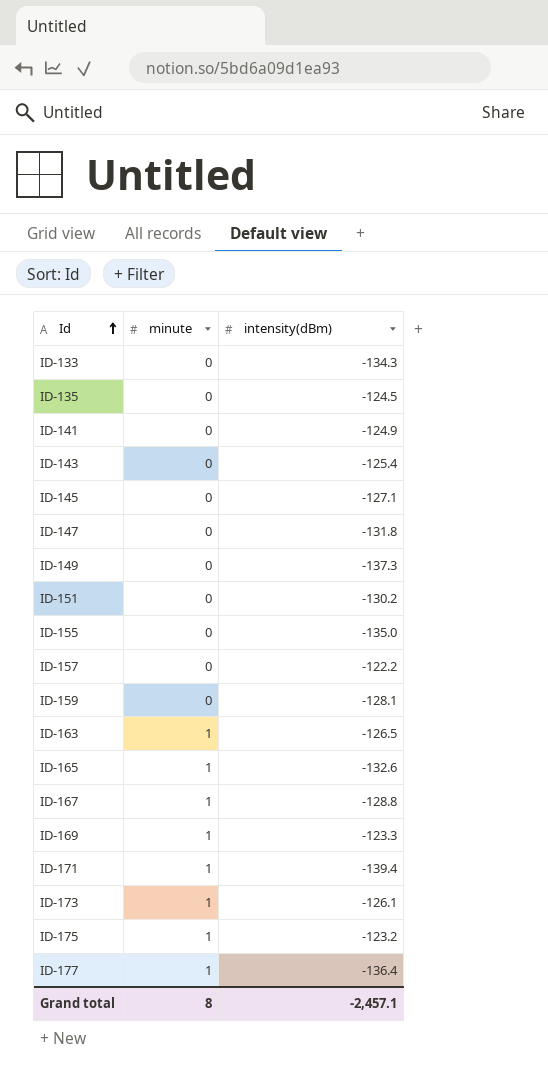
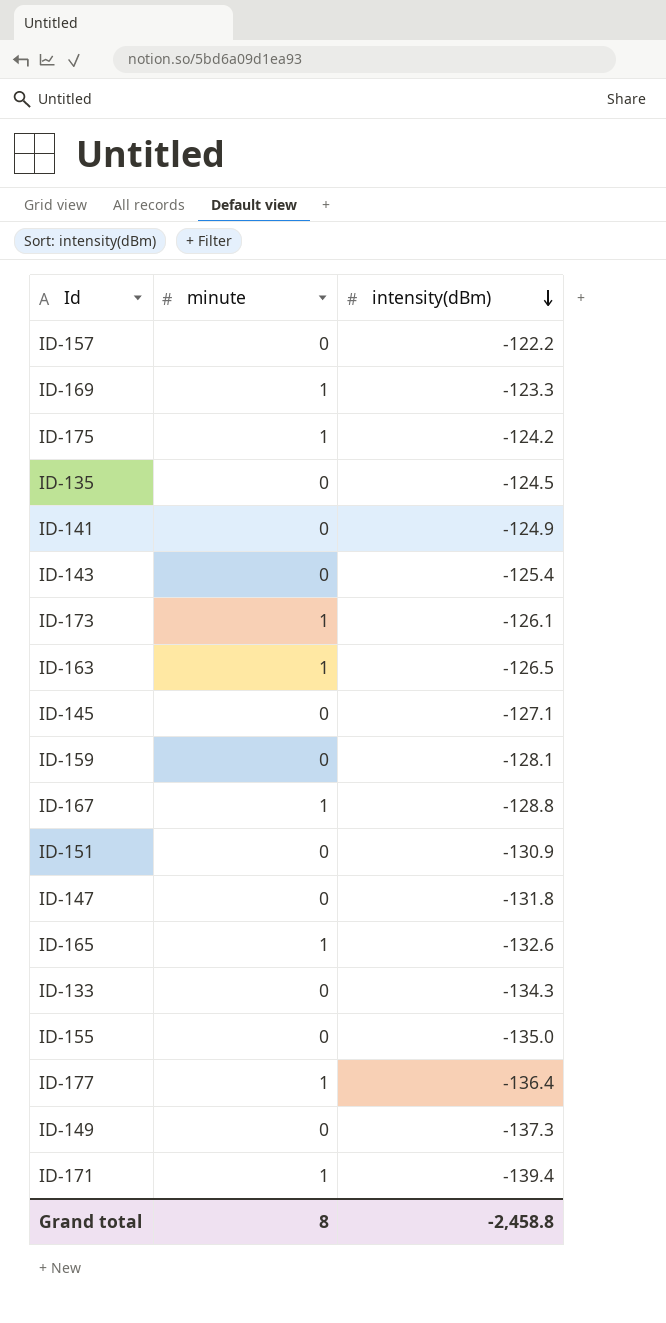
row order: Id ascending -> intensity(dBm) descending
ID-175 | intensity(dBm): -123.2 -> -124.2
ID-151 | intensity(dBm): -130.2 -> -130.9
Grand total | intensity(dBm): -2,457.1 -> -2,458.8

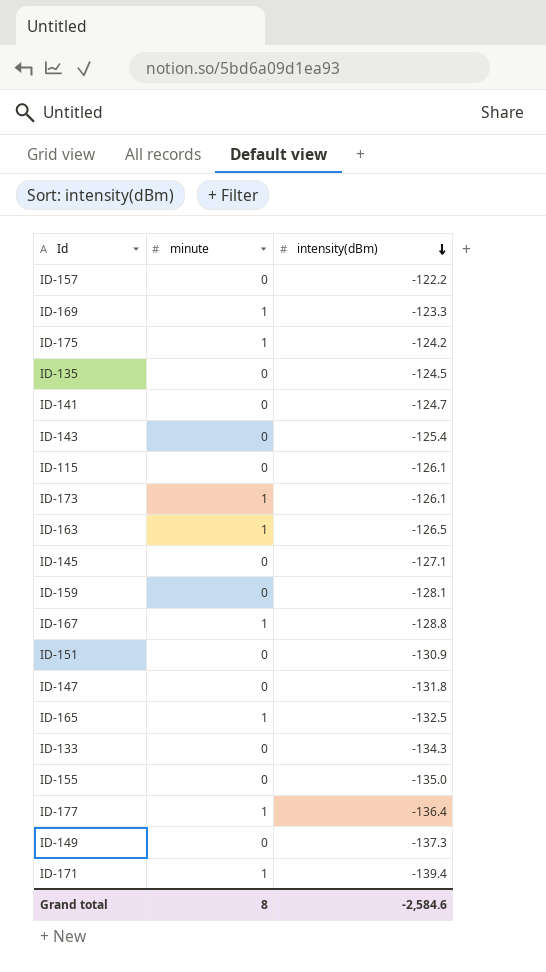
ID-141 | intensity(dBm): -124.9 -> -124.7
row ID-115: none -> 0 | -126.1
ID-165 | intensity(dBm): -132.6 -> -132.5
Grand total | intensity(dBm): -2,458.8 -> -2,584.6

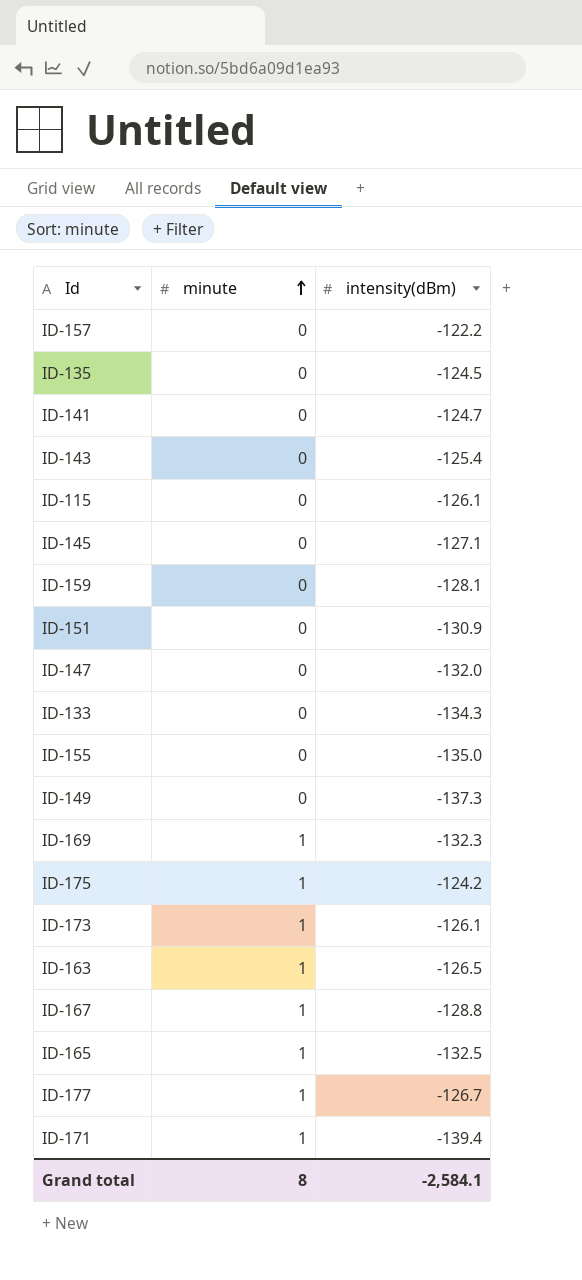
row order: intensity(dBm) descending -> minute ascending
ID-147 | intensity(dBm): -131.8 -> -132.0
ID-169 | intensity(dBm): -123.3 -> -132.3
ID-177 | intensity(dBm): -136.4 -> -126.7
Grand total | intensity(dBm): -2,584.6 -> -2,584.1

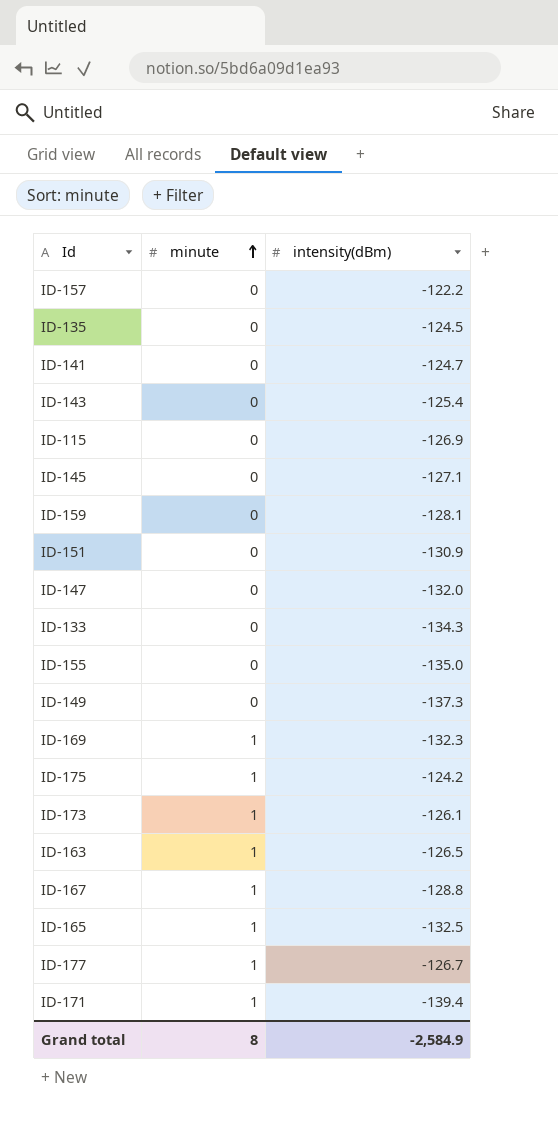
ID-115 | intensity(dBm): -126.1 -> -126.9
Grand total | intensity(dBm): -2,584.1 -> -2,584.9

